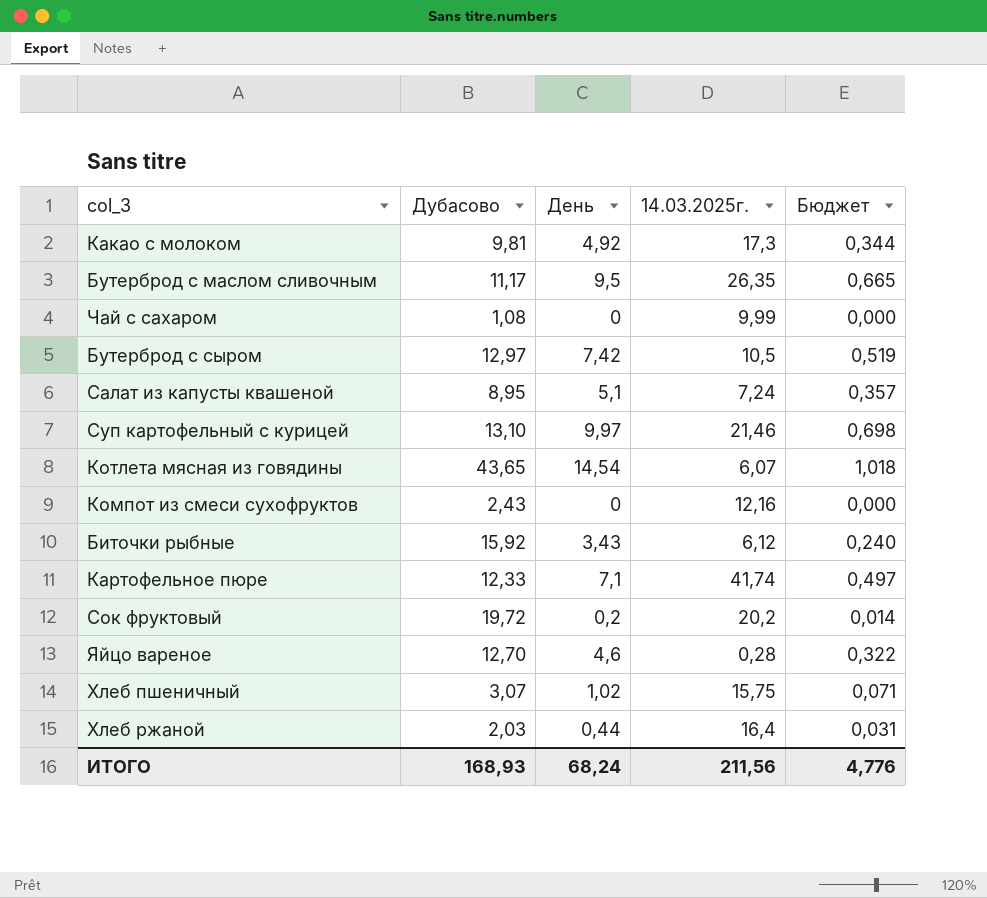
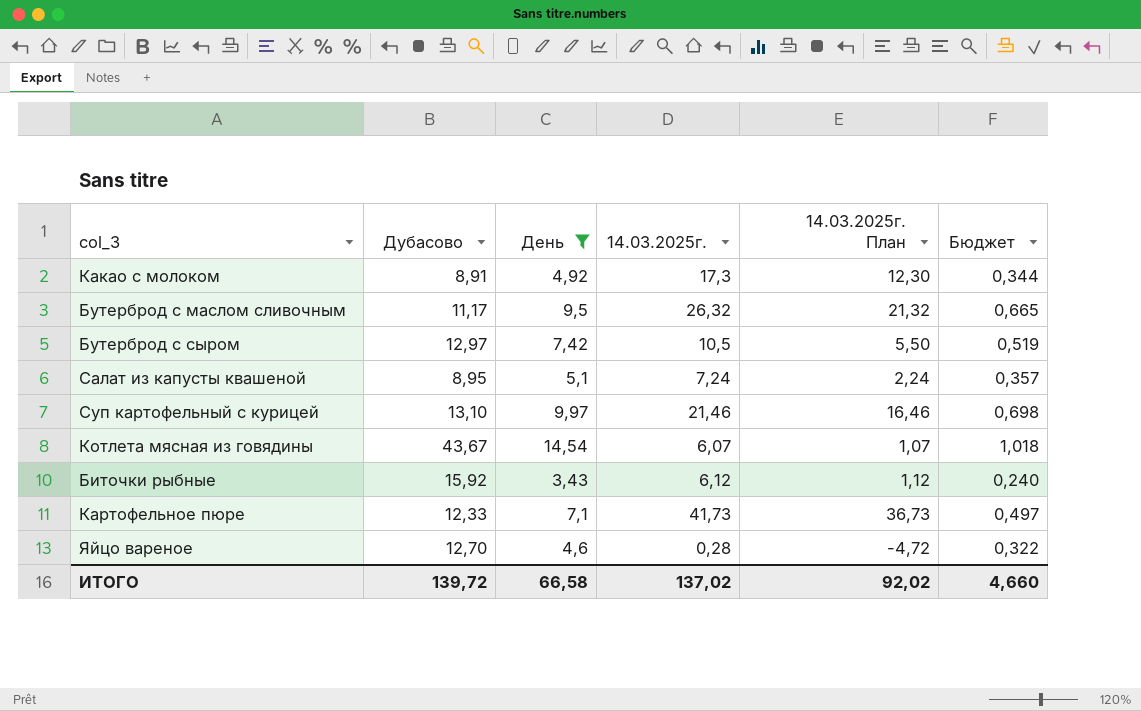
filter: none -> День >= 3,43
column 14.03.2025г. План | formula: none -> [14.03.2025г.] - 5
Какао с молоком | Дубасово: 9,81 -> 8,91
Бутерброд с маслом сливочным | 14.03.2025г.: 26,35 -> 26,32
Котлета мясная из говядины | Дубасово: 43,65 -> 43,67
Картофельное пюре | 14.03.2025г.: 41,74 -> 41,73
ИТОГО | Дубасово: 168,93 -> 139,72
ИТОГО | День: 68,24 -> 66,58
ИТОГО | 14.03.2025г.: 211,56 -> 137,02
ИТОГО | Бюджет: 4,776 -> 4,660

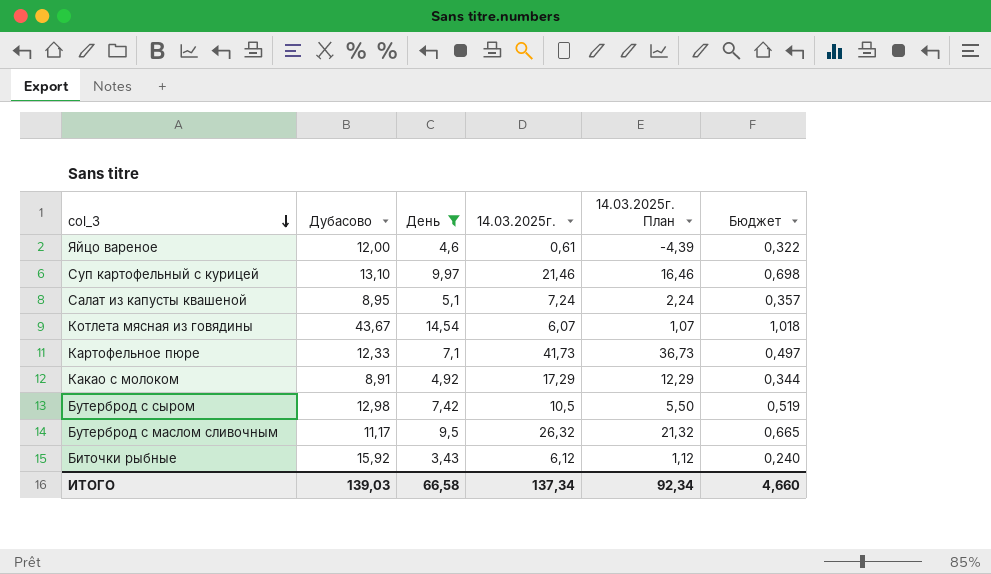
row order: none -> col_3 descending
Яйцо вареное | Дубасово: 12,70 -> 12,00
Яйцо вареное | 14.03.2025г.: 0,28 -> 0,61
Яйцо вареное | 14.03.2025г. План: -4,72 -> -4,39
Какао с молоком | 14.03.2025г.: 17,3 -> 17,29
Какао с молоком | 14.03.2025г. План: 12,30 -> 12,29
Бутерброд с сыром | Дубасово: 12,97 -> 12,98
ИТОГО | Дубасово: 139,72 -> 139,03
ИТОГО | 14.03.2025г.: 137,02 -> 137,34
ИТОГО | 14.03.2025г. План: 92,02 -> 92,34

